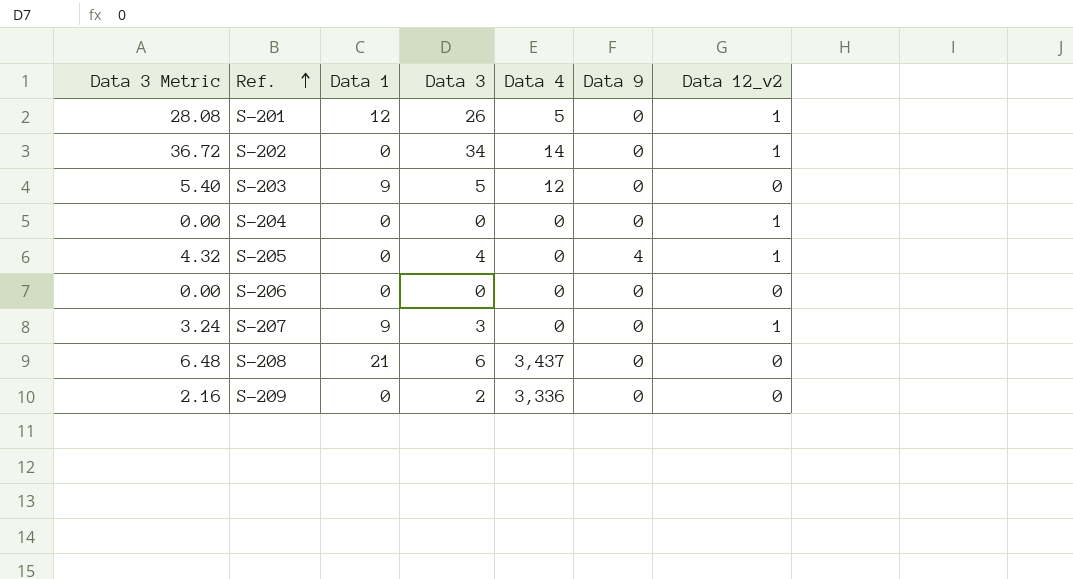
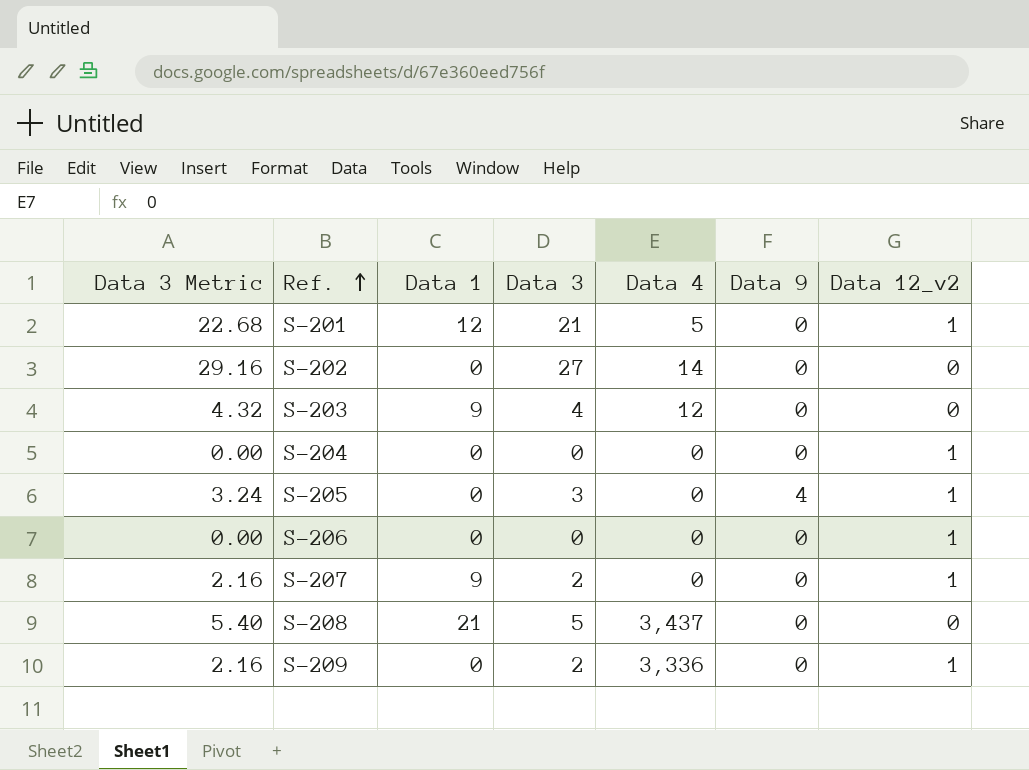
S-201 | Data 3 Metric: 28.08 -> 22.68
S-201 | Data 3: 26 -> 21
S-202 | Data 3 Metric: 36.72 -> 29.16
S-202 | Data 3: 34 -> 27
S-202 | Data 12_v2: 1 -> 0
S-203 | Data 3 Metric: 5.40 -> 4.32
S-203 | Data 3: 5 -> 4
S-205 | Data 3 Metric: 4.32 -> 3.24
S-205 | Data 3: 4 -> 3
S-206 | Data 12_v2: 0 -> 1
S-207 | Data 3 Metric: 3.24 -> 2.16
S-207 | Data 3: 3 -> 2
S-208 | Data 3 Metric: 6.48 -> 5.40
S-208 | Data 3: 6 -> 5
S-209 | Data 12_v2: 0 -> 1

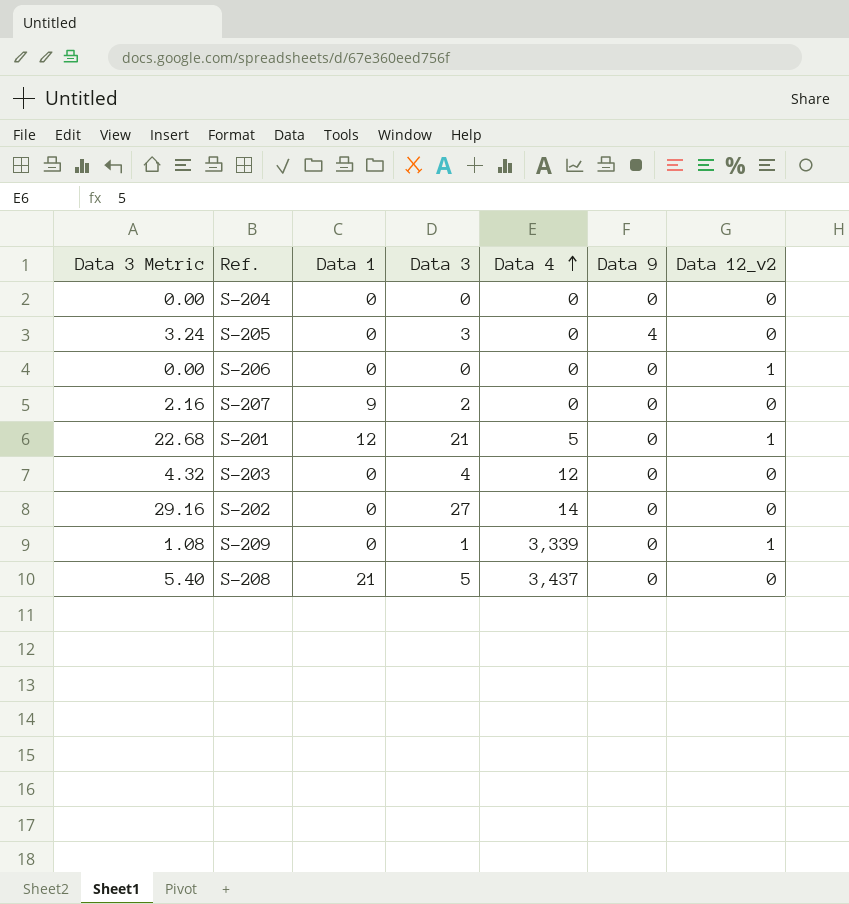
row order: Ref. ascending -> Data 4 ascending
S-204 | Data 12_v2: 1 -> 0
S-205 | Data 12_v2: 1 -> 0
S-207 | Data 12_v2: 1 -> 0
S-203 | Data 1: 9 -> 0
S-209 | Data 3 Metric: 2.16 -> 1.08
S-209 | Data 3: 2 -> 1
S-209 | Data 4: 3,336 -> 3,339

